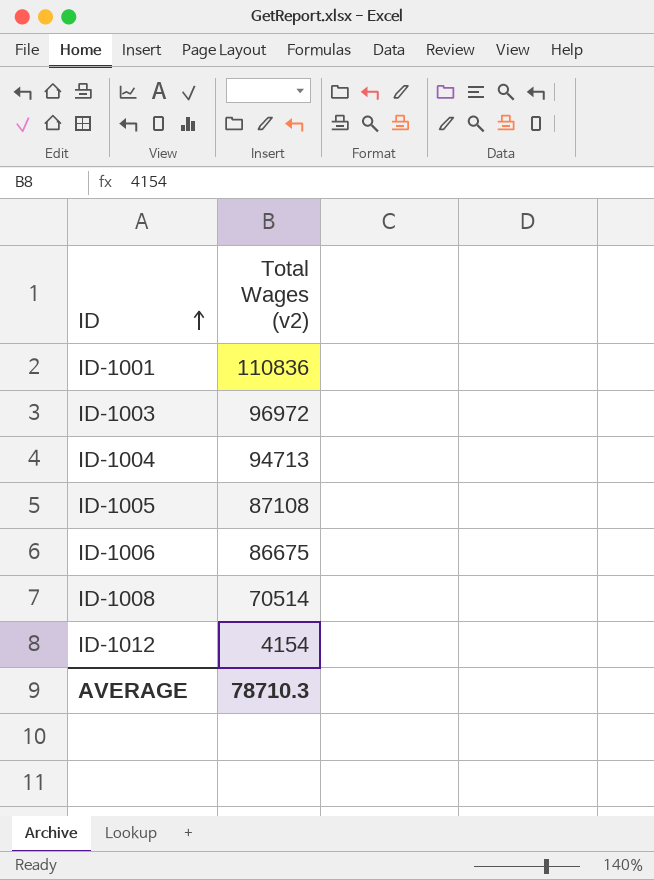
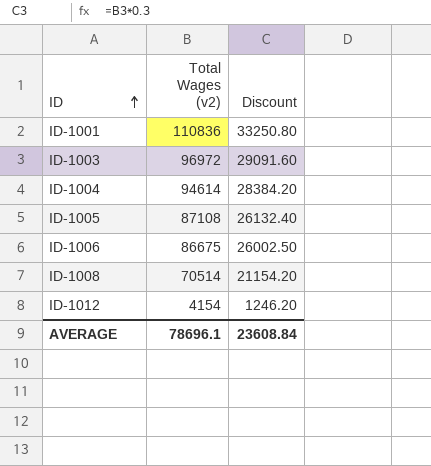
column Discount | formula: none -> [Total Wages (v2)] * 0.3
ID-1004 | Total Wages (v2): 94713 -> 94614
AVERAGE | Total Wages (v2): 78710.3 -> 78696.1

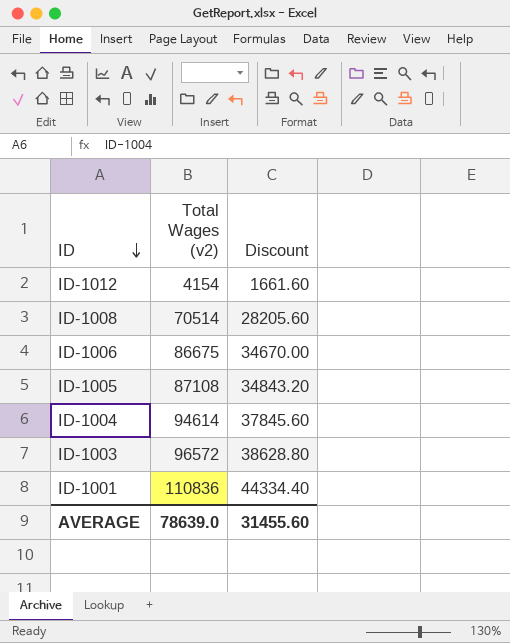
row order: ID ascending -> ID descending
column Discount | formula: [Total Wages (v2)] * 0.3 -> [Total Wages (v2)] * 0.4
ID-1003 | Total Wages (v2): 96972 -> 96572
AVERAGE | Total Wages (v2): 78696.1 -> 78639.0
AVERAGE | Discount: 23608.84 -> 31455.60

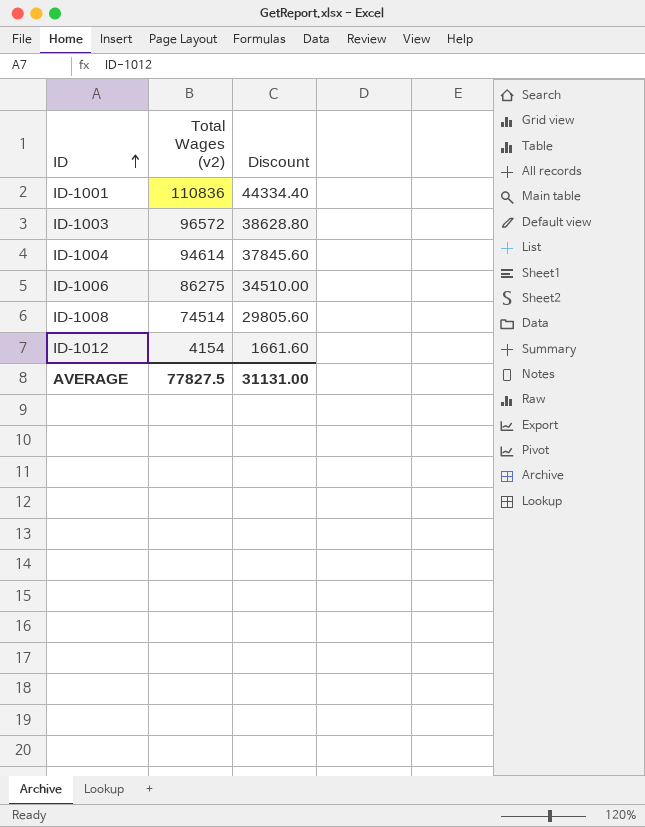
row order: ID descending -> ID ascending
row ID-1005: 87108 | 34843.20 -> none
ID-1006 | Total Wages (v2): 86675 -> 86275
ID-1006 | Discount: 34670.00 -> 34510.00
ID-1008 | Total Wages (v2): 70514 -> 74514
ID-1008 | Discount: 28205.60 -> 29805.60
AVERAGE | Total Wages (v2): 78639.0 -> 77827.5
AVERAGE | Discount: 31455.60 -> 31131.00

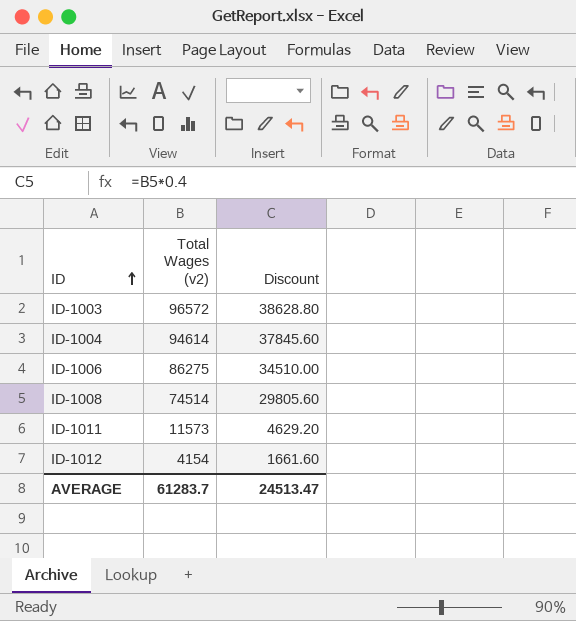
row ID-1001: 110836 | 44334.40 -> none
row ID-1011: none -> 11573 | 4629.20
AVERAGE | Total Wages (v2): 77827.5 -> 61283.7
AVERAGE | Discount: 31131.00 -> 24513.47

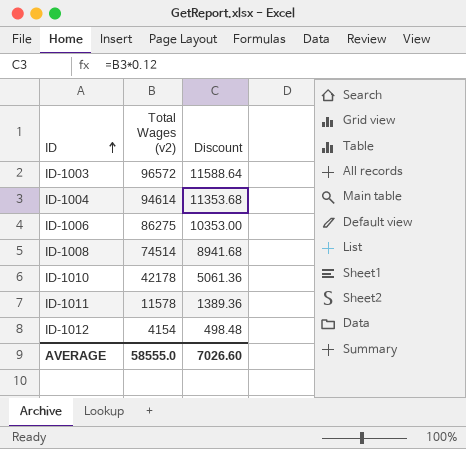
column Discount | formula: [Total Wages (v2)] * 0.4 -> [Total Wages (v2)] * 0.12
row ID-1010: none -> 42178 | 5061.36
ID-1011 | Total Wages (v2): 11573 -> 11578
AVERAGE | Total Wages (v2): 61283.7 -> 58555.0
AVERAGE | Discount: 24513.47 -> 7026.60

